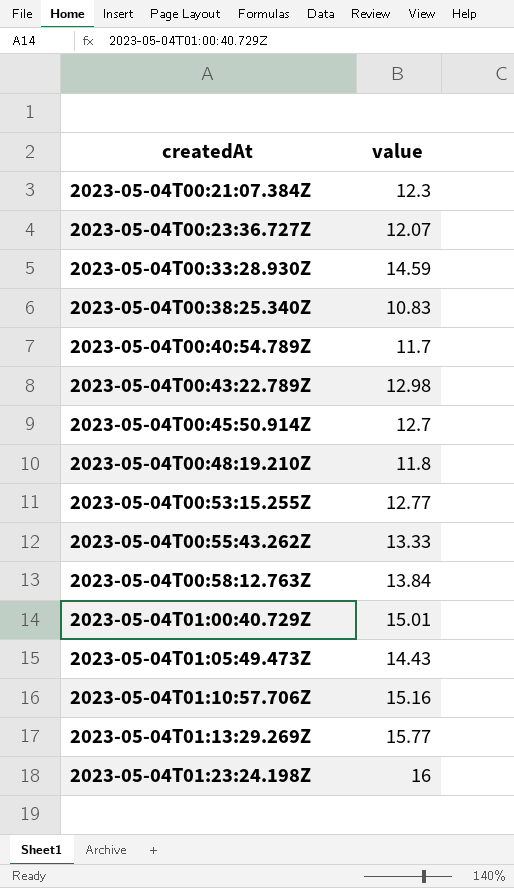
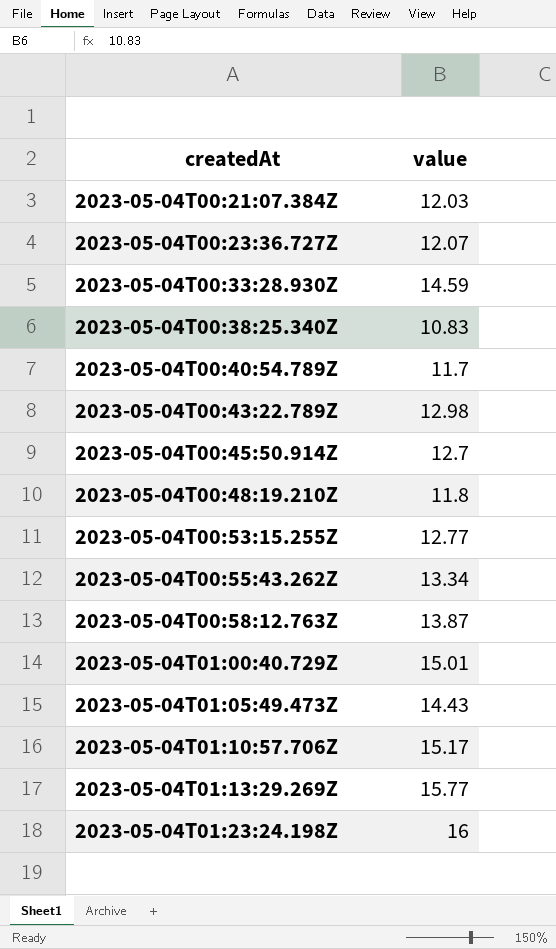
2023-05-04T00:21:07.384Z | value: 12.3 -> 12.03
2023-05-04T00:55:43.262Z | value: 13.33 -> 13.34
2023-05-04T00:58:12.763Z | value: 13.84 -> 13.87
2023-05-04T01:10:57.706Z | value: 15.16 -> 15.17

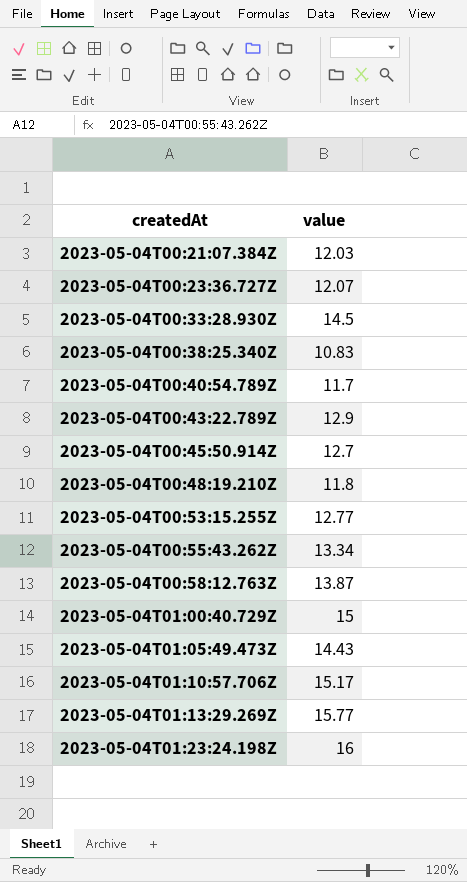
2023-05-04T00:33:28.930Z | value: 14.59 -> 14.5
2023-05-04T00:43:22.789Z | value: 12.98 -> 12.9
2023-05-04T01:00:40.729Z | value: 15.01 -> 15

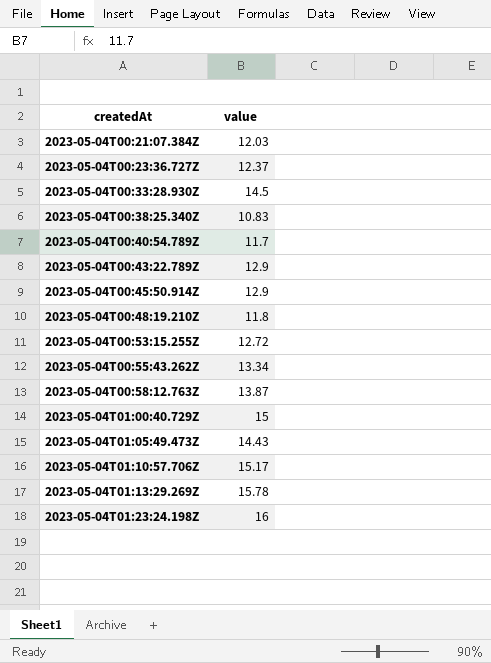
2023-05-04T00:23:36.727Z | value: 12.07 -> 12.37
2023-05-04T00:45:50.914Z | value: 12.7 -> 12.9
2023-05-04T00:53:15.255Z | value: 12.77 -> 12.72
2023-05-04T01:13:29.269Z | value: 15.77 -> 15.78

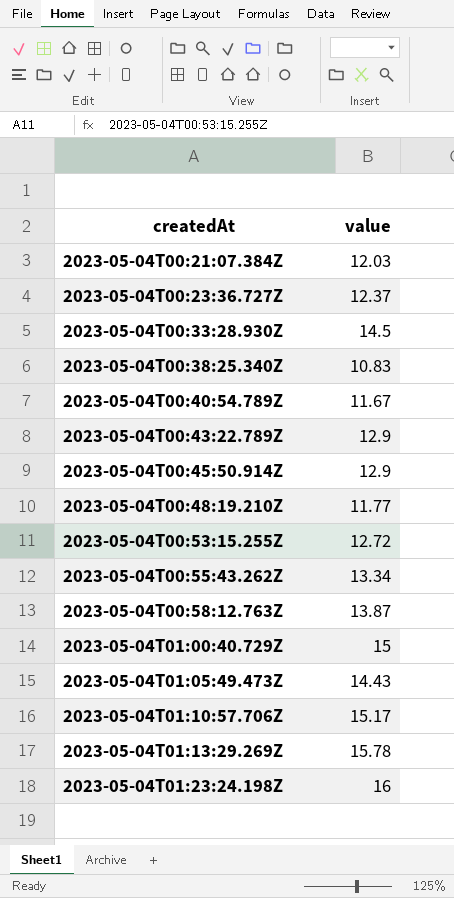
2023-05-04T00:40:54.789Z | value: 11.7 -> 11.67
2023-05-04T00:48:19.210Z | value: 11.8 -> 11.77

